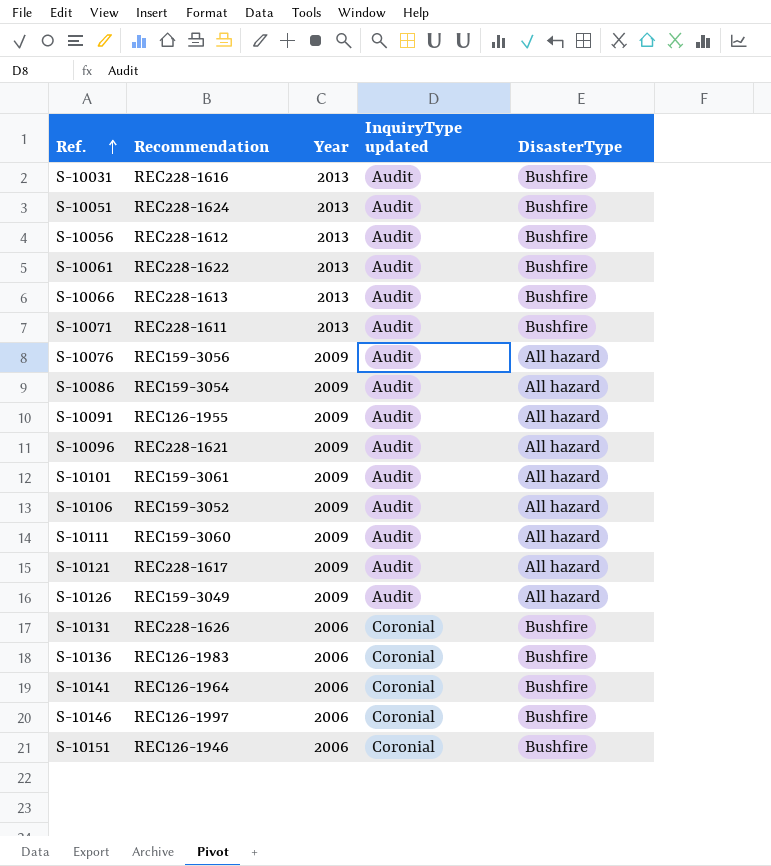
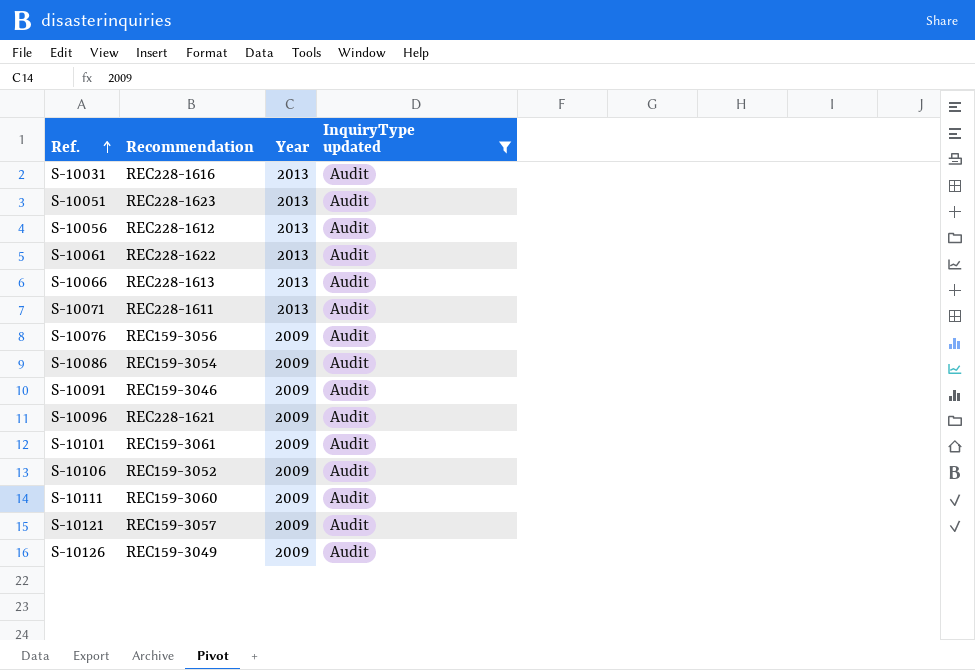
filter: none -> InquiryType updated = Audit
column DisasterType | position: 5 -> none
S-10051 | Recommendation: REC228-1624 -> REC228-1623
S-10091 | Recommendation: REC126-1955 -> REC159-3046
S-10121 | Recommendation: REC228-1617 -> REC159-3057

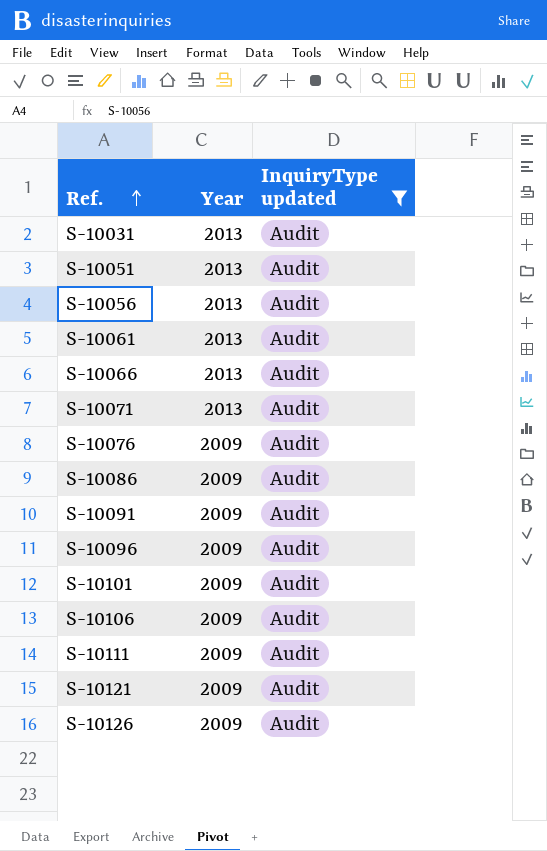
column Recommendation | position: 2 -> none

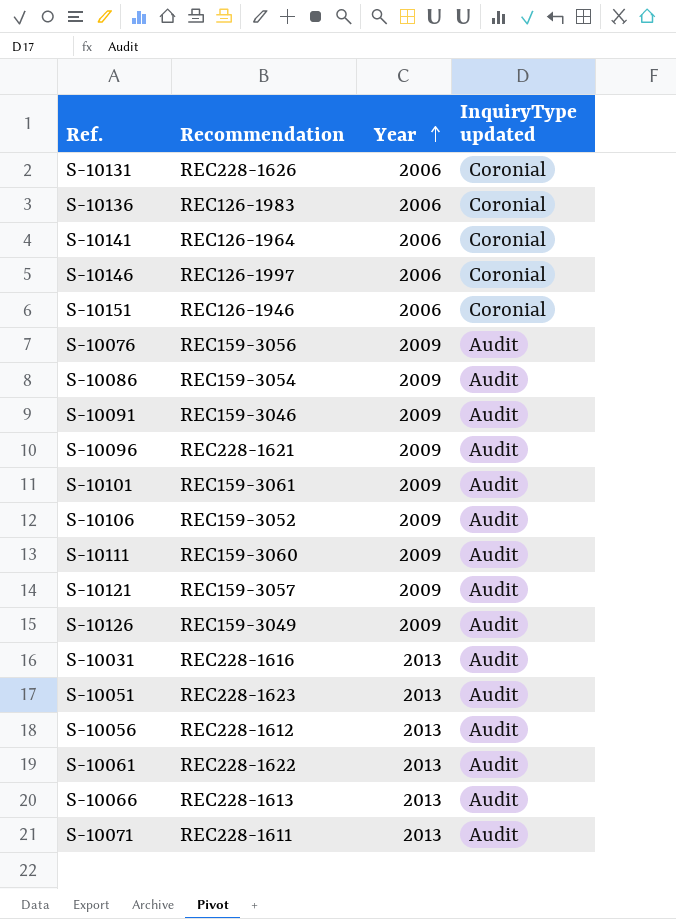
filter: InquiryType updated = Audit -> none
row order: Ref. ascending -> Year ascending
column Recommendation | position: none -> 2

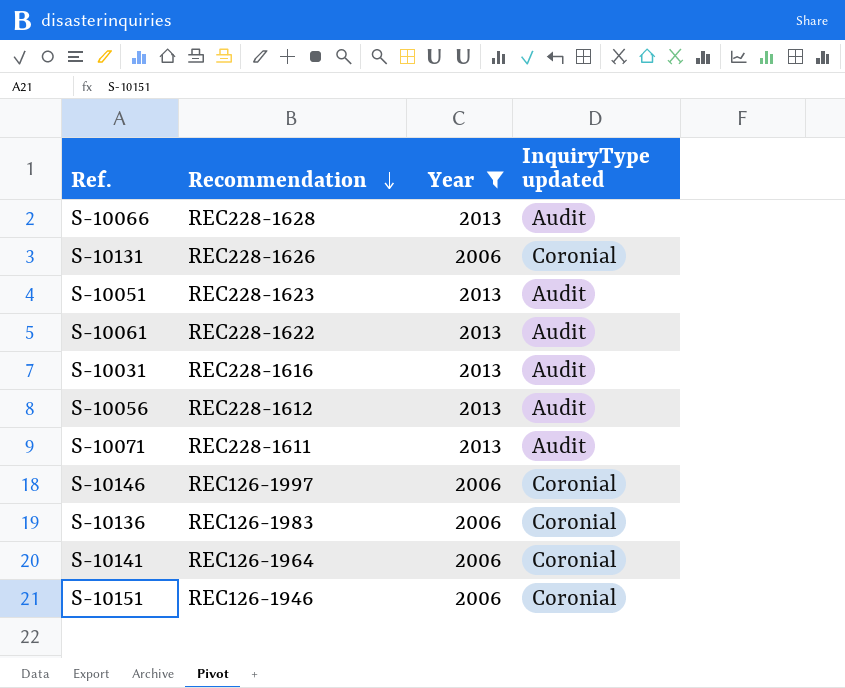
filter: none -> Year != 2009
row order: Year ascending -> Recommendation descending
S-10066 | Recommendation: REC228-1613 -> REC228-1628

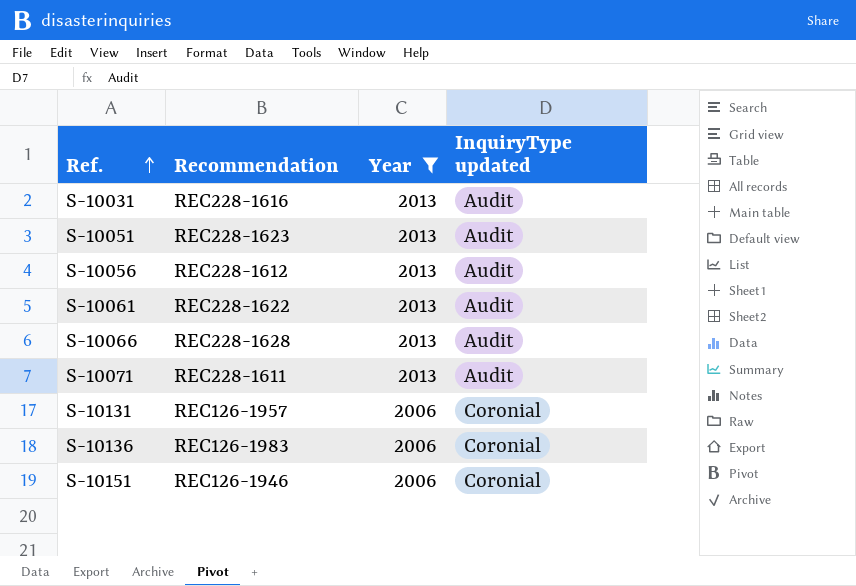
row order: Recommendation descending -> Ref. ascending
row S-10146: REC126-1997 | 2006 | Coronial -> none
row S-10141: REC126-1964 | 2006 | Coronial -> none
S-10131 | Recommendation: REC228-1626 -> REC126-1957

